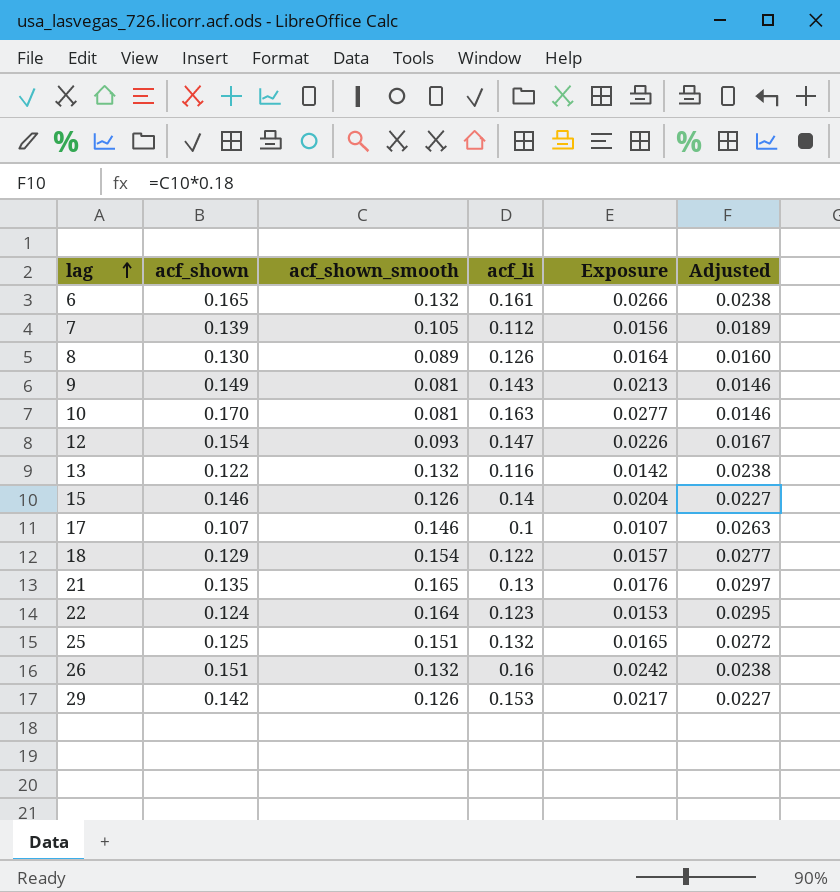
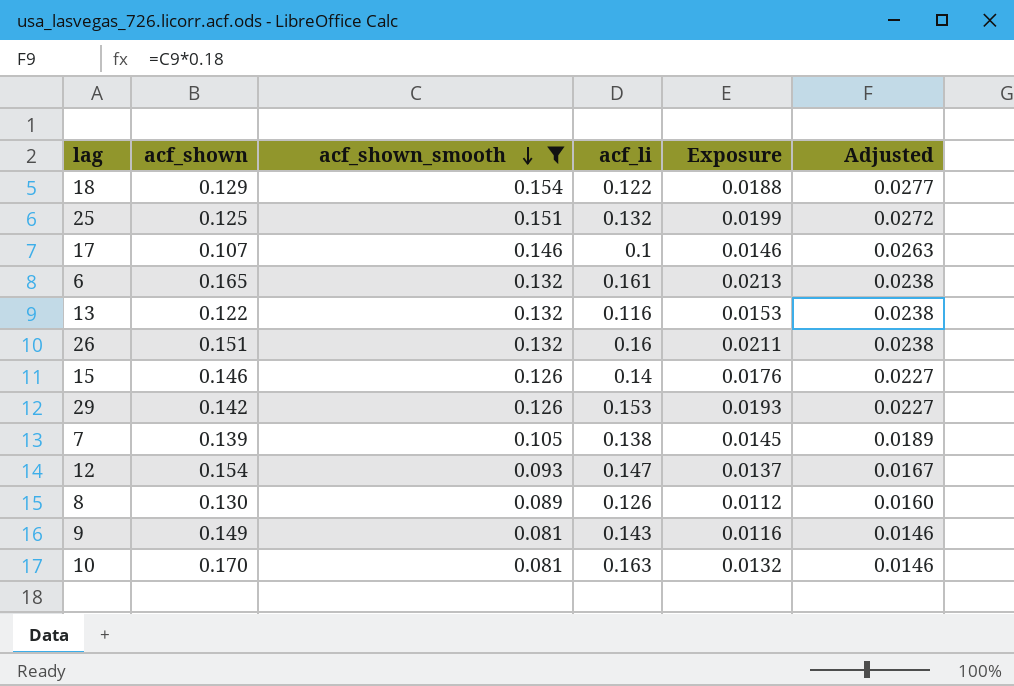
filter: none -> acf_shown_smooth <= 0.154
row order: lag ascending -> acf_shown_smooth descending
column Exposure | formula: [acf_shown] * [acf_li] -> [acf_shown_smooth] * [acf_li]
7 | acf_li: 0.112 -> 0.138

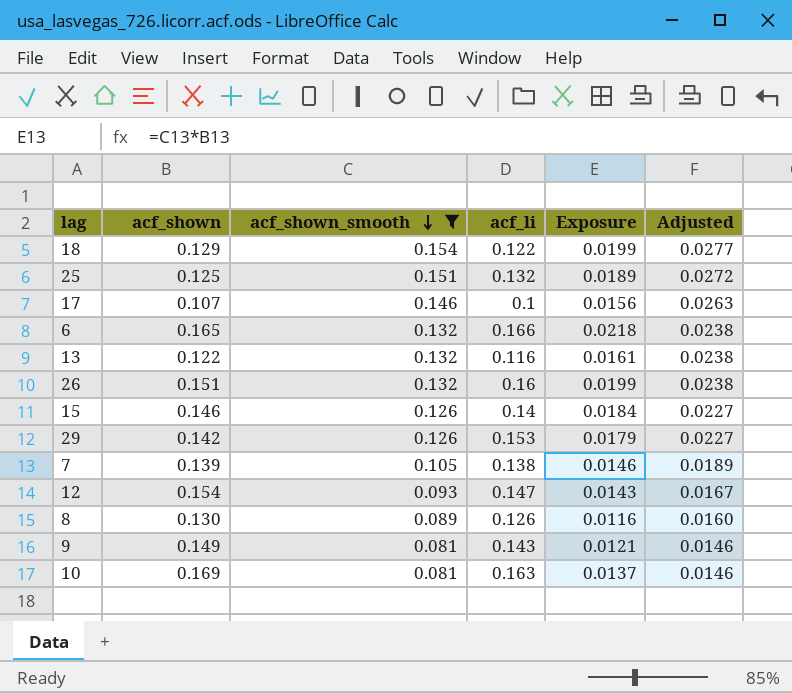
column Exposure | formula: [acf_shown_smooth] * [acf_li] -> [acf_shown] * [acf_shown_smooth]
6 | acf_li: 0.161 -> 0.166
10 | acf_shown: 0.170 -> 0.169

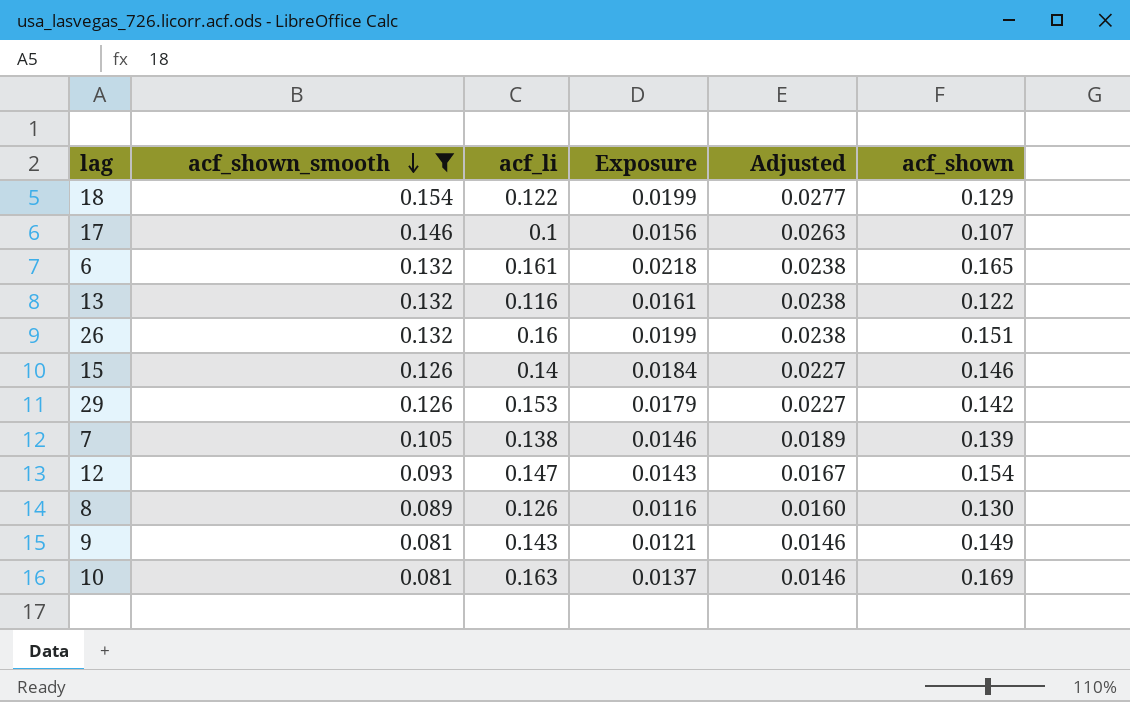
column acf_shown | position: 2 -> 6
row 25: 0.125 | 0.151 | 0.132 | 0.0189 | 0.0272 -> none
6 | acf_li: 0.166 -> 0.161

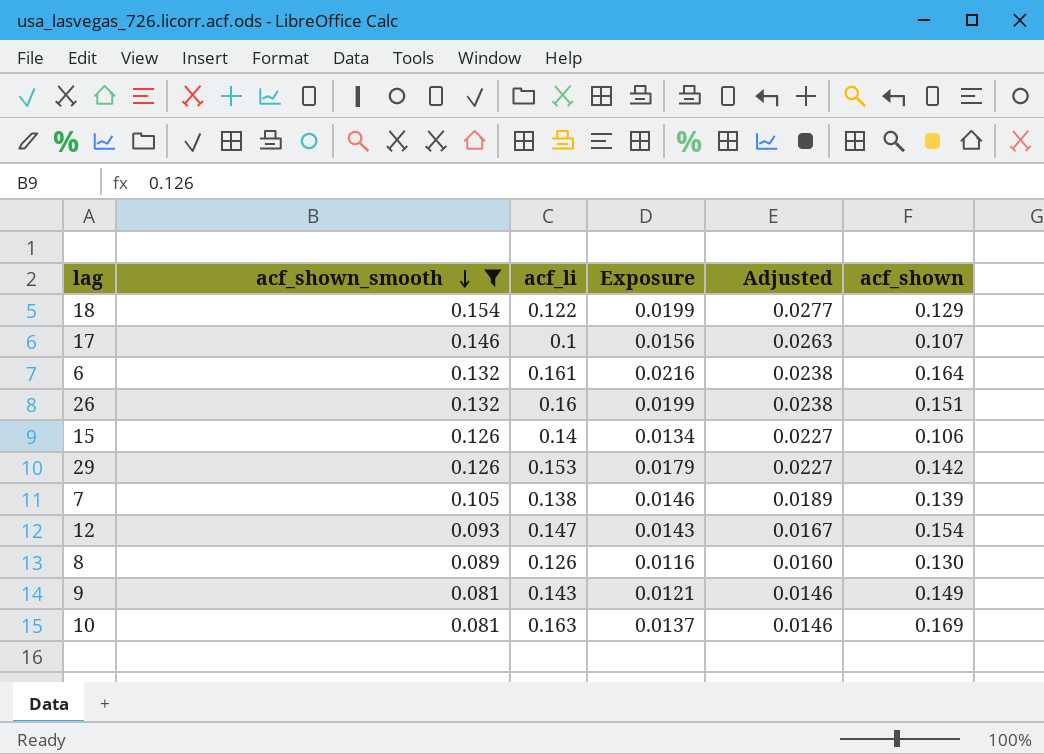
row 13: 0.132 | 0.116 | 0.0161 | 0.0238 | 0.122 -> none
6 | Exposure: 0.0218 -> 0.0216
6 | acf_shown: 0.165 -> 0.164
15 | Exposure: 0.0184 -> 0.0134
15 | acf_shown: 0.146 -> 0.106

